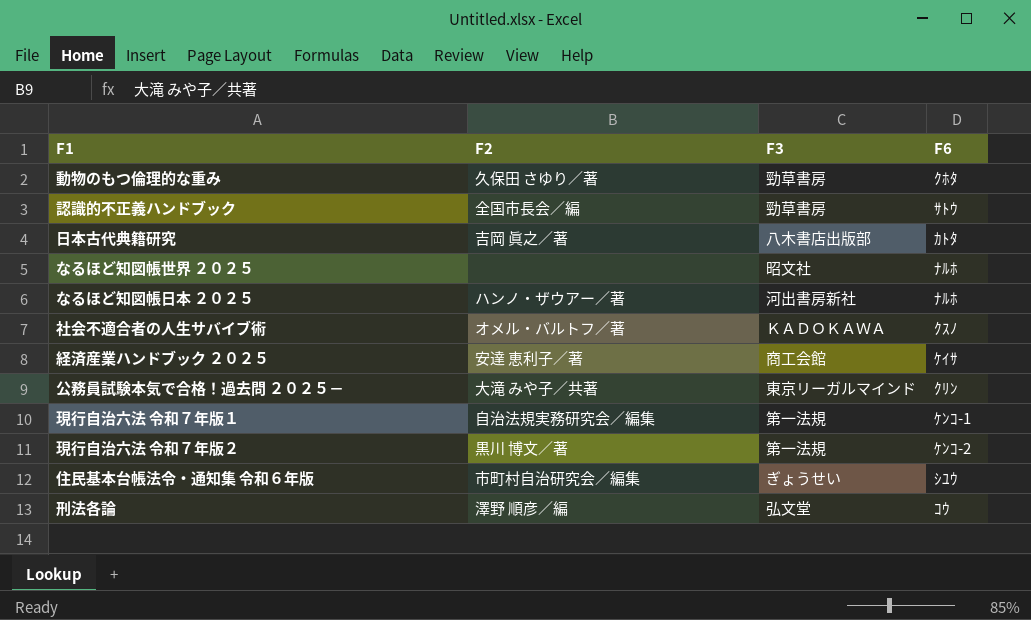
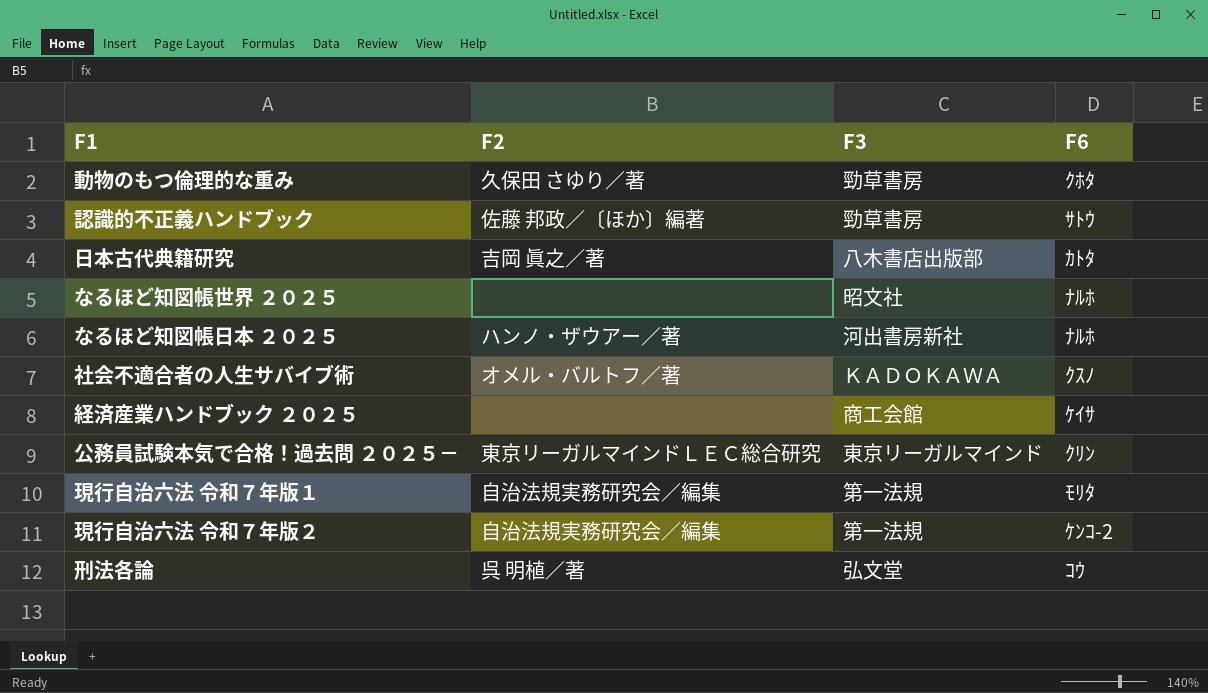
row 住民基本台帳法令・通知集 令和６年版: 市町村自治研究会／編集 | ぎょうせい | ｼﾕｳ -> none
認識的不正義ハンドブック | F2: 全国市長会／編 -> 佐藤 邦政／〔ほか〕編著
経済産業ハンドブック ２０２５ | F2: 安達 恵利子／著 -> none
公務員試験本気で合格！過去問 ２０２５－ | F2: 大滝 みや子／共著 -> 東京リーガルマインドＬＥＣ総合研究
現行自治六法 令和７年版１ | F6: ｹﾝｺ-1 -> ﾓﾘﾀ
現行自治六法 令和７年版２ | F2: 黒川 博文／著 -> 自治法規実務研究会／編集
刑法各論 | F2: 澤野 順彦／編 -> 呉 明植／著

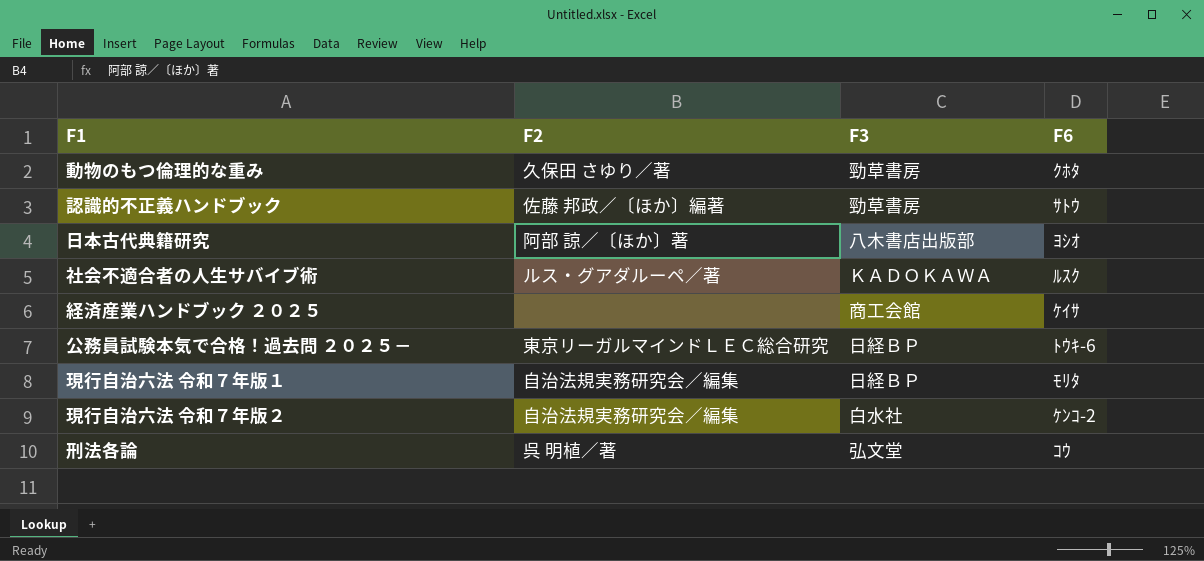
row なるほど知図帳世界 ２０２５: none | 昭文社 | ﾅﾙﾎ -> none
row なるほど知図帳日本 ２０２５: ハンノ・ザウアー／著 | 河出書房新社 | ﾅﾙﾎ -> none
日本古代典籍研究 | F2: 吉岡 眞之／著 -> 阿部 諒／〔ほか〕著
日本古代典籍研究 | F6: ｶﾄﾀ -> ﾖｼｵ
社会不適合者の人生サバイブ術 | F2: オメル・バルトフ／著 -> ルス・グアダルーペ／著
社会不適合者の人生サバイブ術 | F6: ｸｽﾉ -> ﾙｽｸ
公務員試験本気で合格！過去問 ２０２５－ | F3: 東京リーガルマインド -> 日経ＢＰ
公務員試験本気で合格！過去問 ２０２５－ | F6: ｸﾘﾝ -> ﾄｳｷ-6
現行自治六法 令和７年版１ | F3: 第一法規 -> 日経ＢＰ
現行自治六法 令和７年版２ | F3: 第一法規 -> 白水社

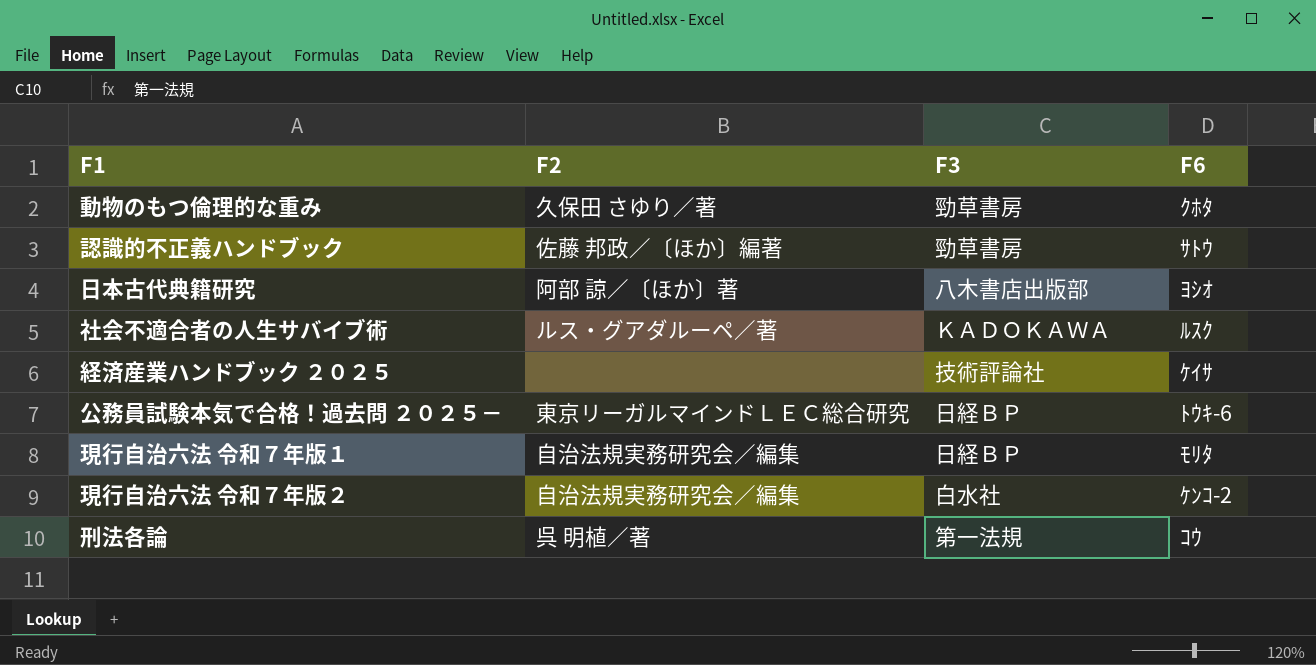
経済産業ハンドブック ２０２５ | F3: 商工会館 -> 技術評論社
刑法各論 | F3: 弘文堂 -> 第一法規

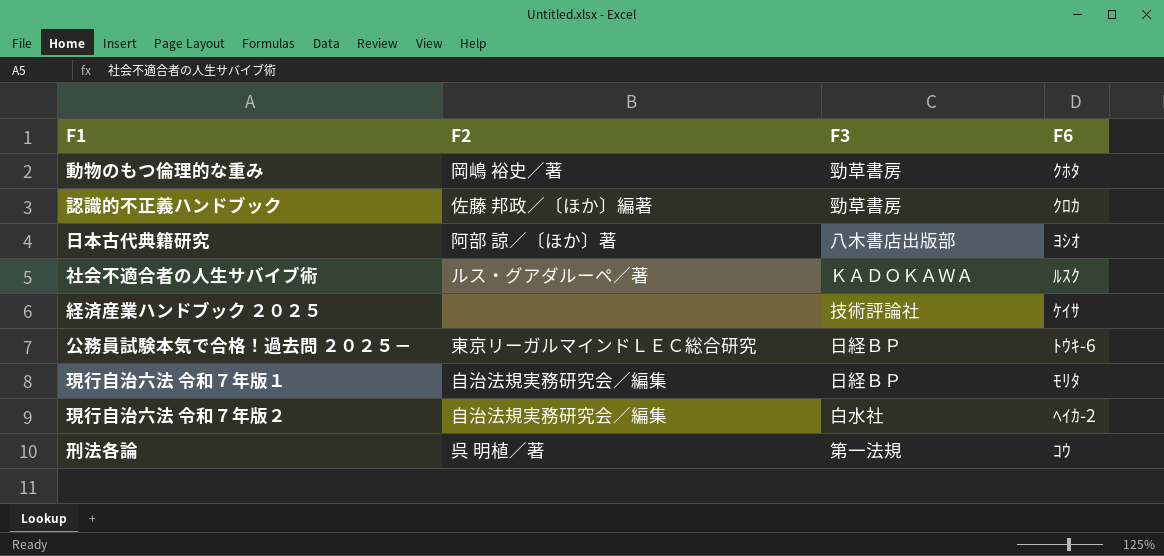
動物のもつ倫理的な重み | F2: 久保田 さゆり／著 -> 岡嶋 裕史／著
認識的不正義ハンドブック | F6: ｻﾄｳ -> ｸﾛｶ
現行自治六法 令和７年版２ | F6: ｹﾝｺ-2 -> ﾍｲｶ-2

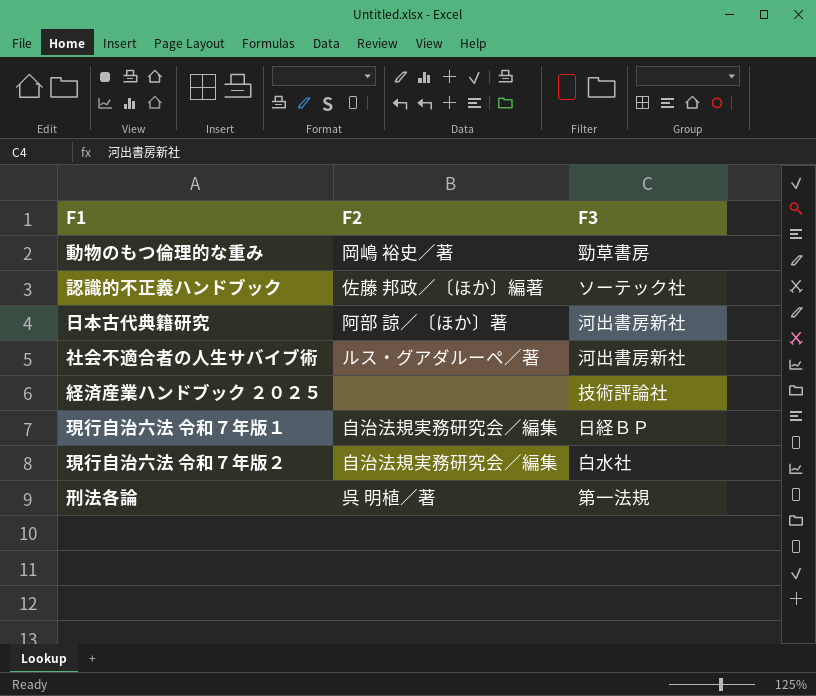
column F6 | position: 4 -> none
row 公務員試験本気で合格！過去問 ２０２５－: 東京リーガルマインドＬＥＣ総合研究 | 日経ＢＰ | ﾄｳｷ-6 -> none
認識的不正義ハンドブック | F3: 勁草書房 -> ソーテック社
日本古代典籍研究 | F3: 八木書店出版部 -> 河出書房新社
社会不適合者の人生サバイブ術 | F3: ＫＡＤＯＫＡＷＡ -> 河出書房新社

